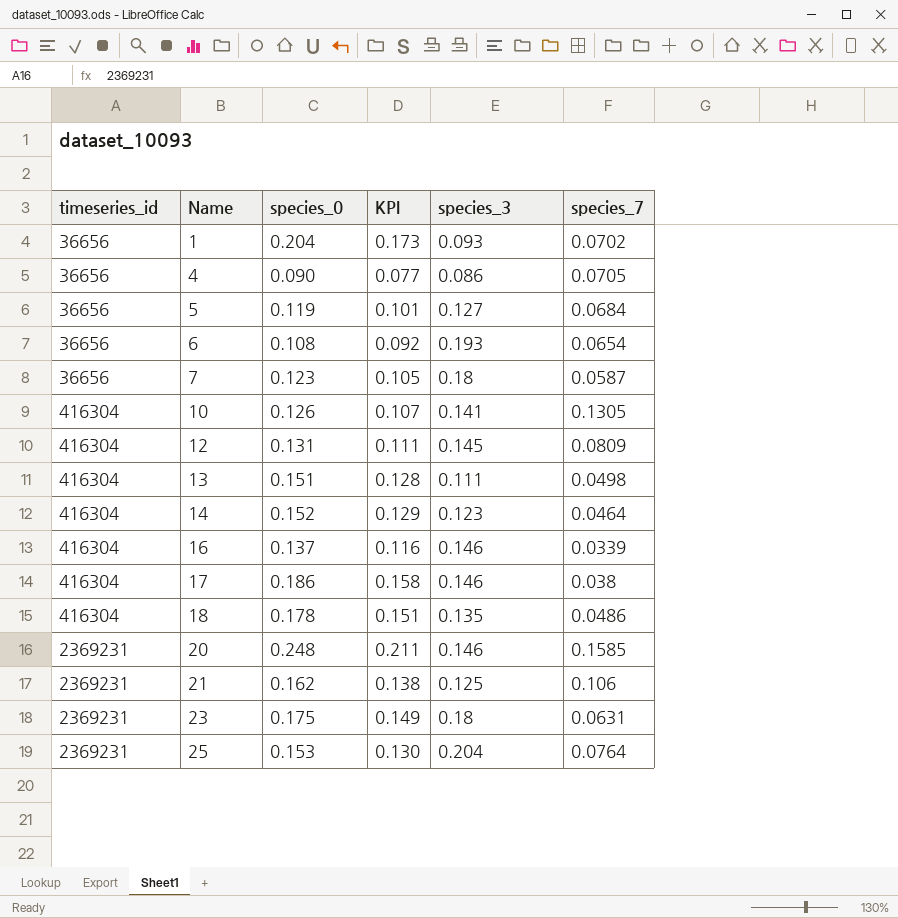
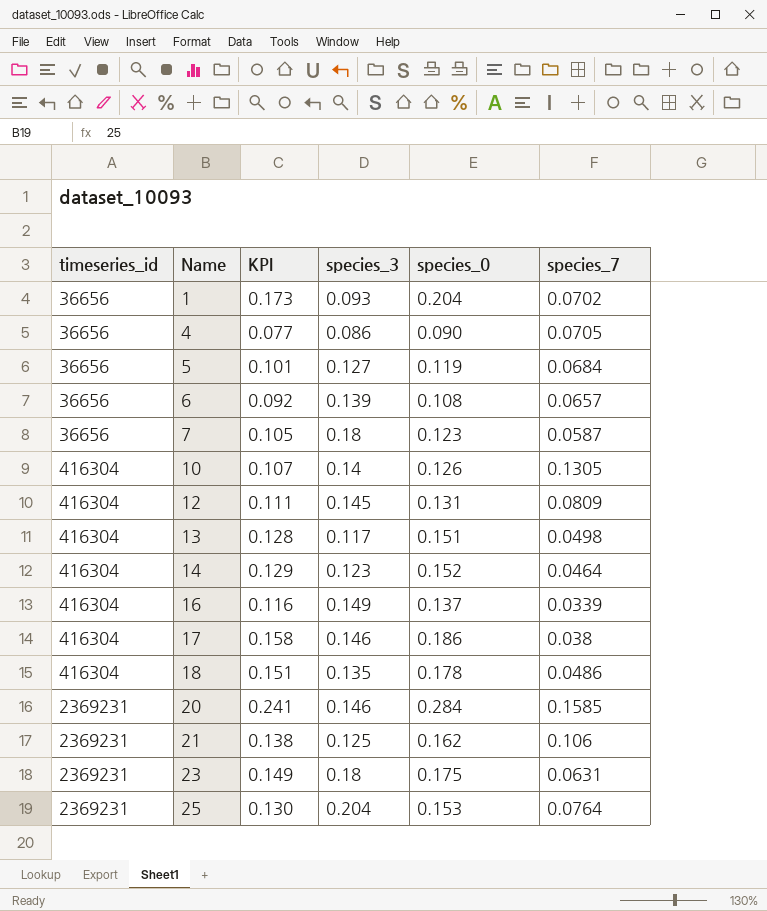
column species_0 | position: 3 -> 5
6 | species_3: 0.193 -> 0.139
6 | species_7: 0.0654 -> 0.0657
10 | species_3: 0.141 -> 0.14
13 | species_3: 0.111 -> 0.117
16 | species_3: 0.146 -> 0.149
20 | KPI: 0.211 -> 0.241
20 | species_0: 0.248 -> 0.284

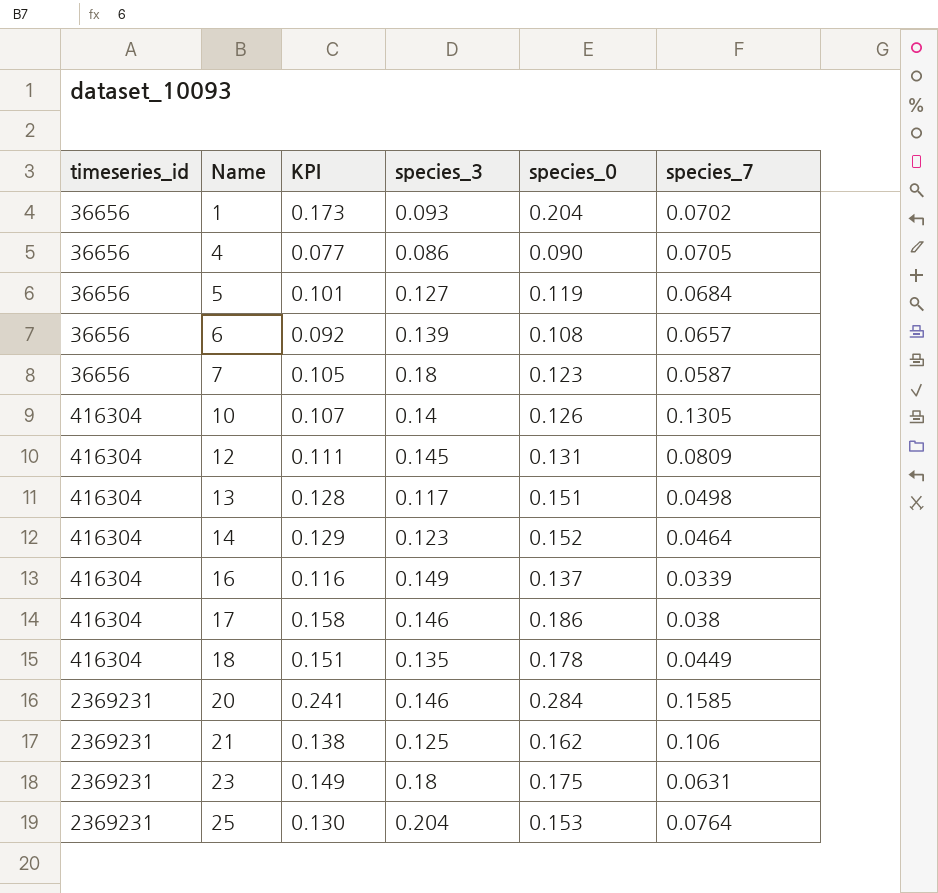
18 | species_7: 0.0486 -> 0.0449

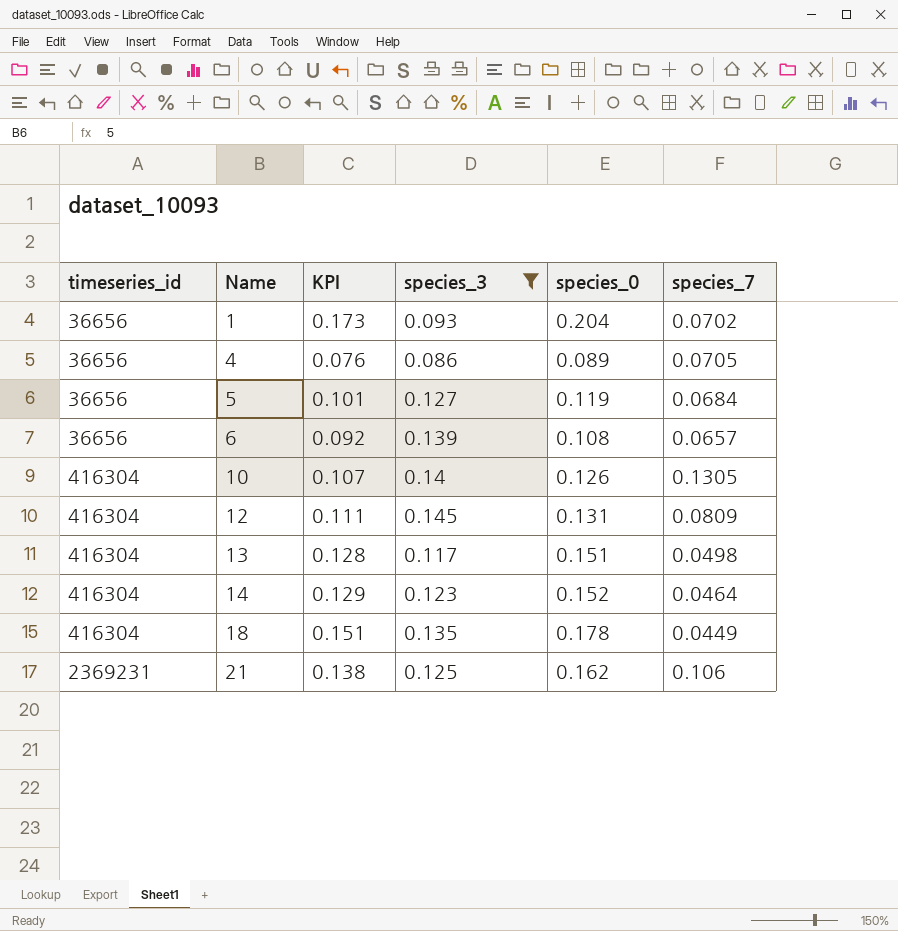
filter: none -> species_3 <= 0.145
4 | KPI: 0.077 -> 0.076
4 | species_0: 0.090 -> 0.089

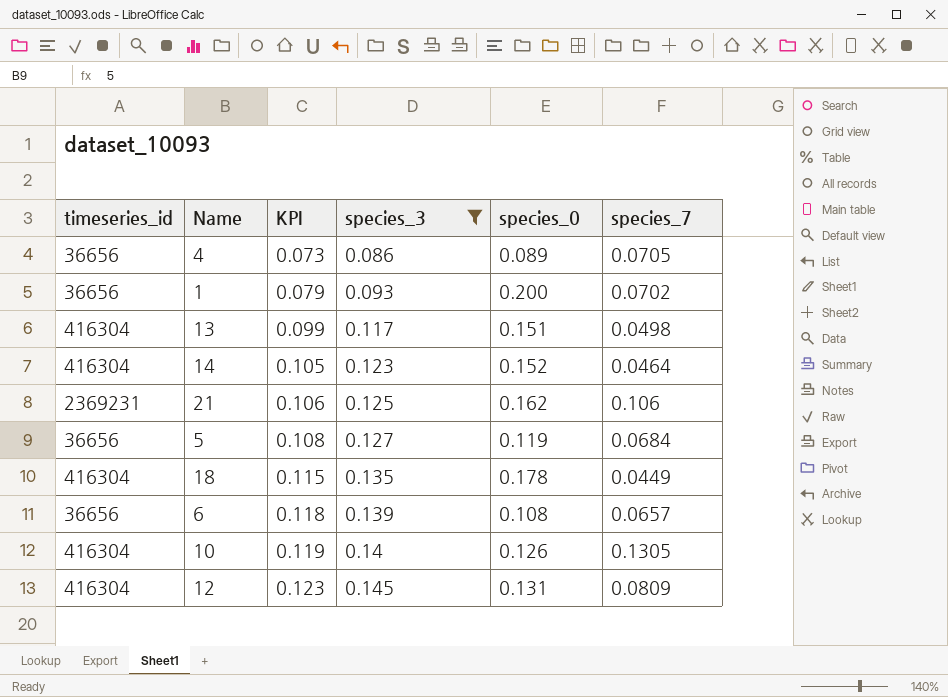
row order: timeseries_id ascending -> KPI ascending
column KPI | formula: [species_0] * 0.85 -> [species_3] * 0.85
1 | species_0: 0.204 -> 0.200

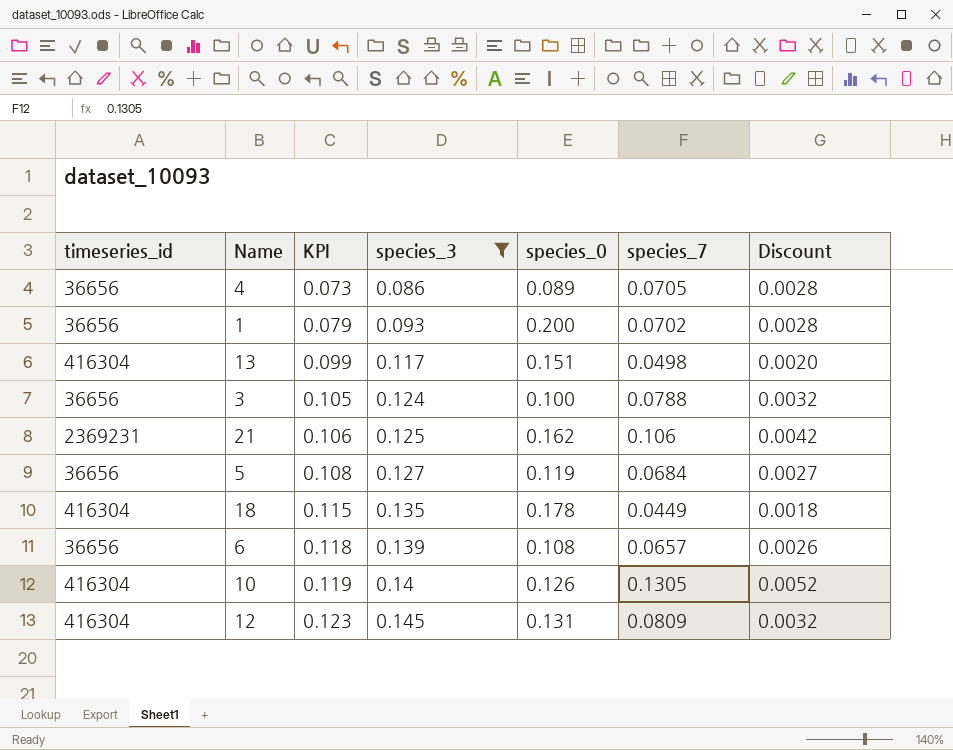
column Discount | formula: none -> [species_7] * 0.04
row 14: 416304 | 0.105 | 0.123 | 0.152 | 0.0464 -> none
row 3: none -> 36656 | 0.105 | 0.124 | 0.100 | 0.0788 | 0.0032

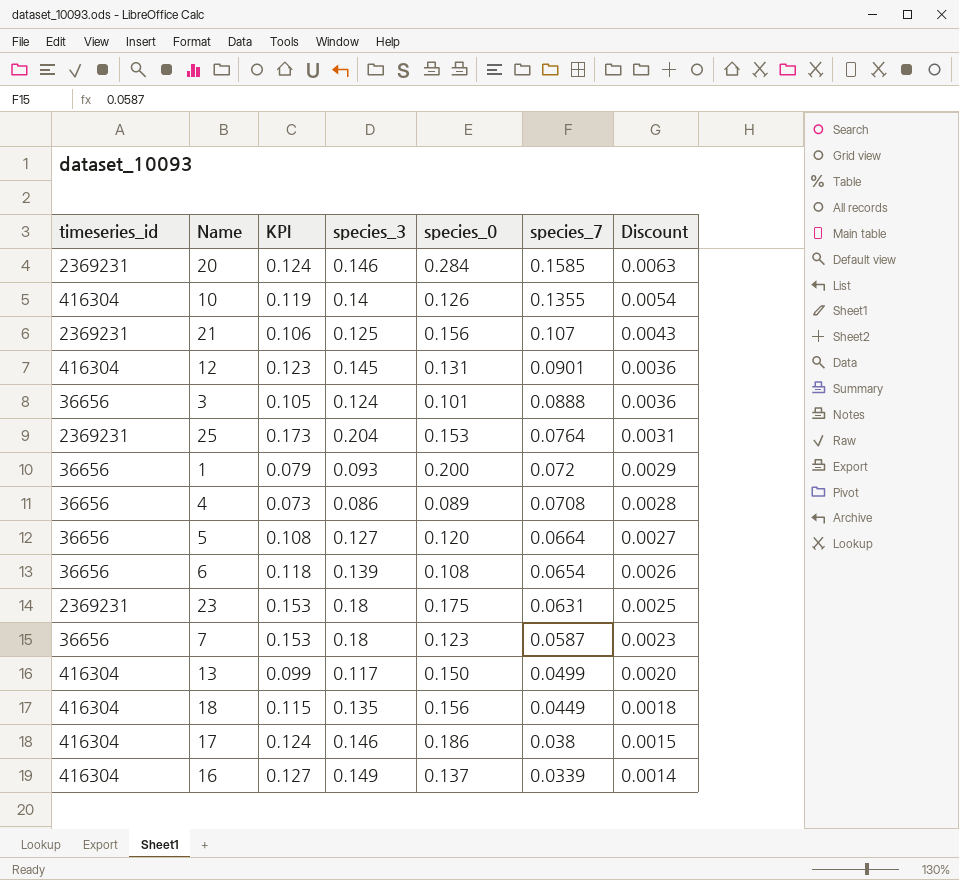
filter: species_3 <= 0.145 -> none
row order: KPI ascending -> species_7 descending
10 | species_7: 0.1305 -> 0.1355
10 | Discount: 0.0052 -> 0.0054
21 | species_0: 0.162 -> 0.156
21 | species_7: 0.106 -> 0.107
21 | Discount: 0.0042 -> 0.0043
12 | species_7: 0.0809 -> 0.0901
12 | Discount: 0.0032 -> 0.0036
3 | species_0: 0.100 -> 0.101
3 | species_7: 0.0788 -> 0.0888
3 | Discount: 0.0032 -> 0.0036
1 | species_7: 0.0702 -> 0.072
1 | Discount: 0.0028 -> 0.0029
4 | species_7: 0.0705 -> 0.0708
5 | species_0: 0.119 -> 0.120
5 | species_7: 0.0684 -> 0.0664
6 | species_7: 0.0657 -> 0.0654
13 | species_0: 0.151 -> 0.150
13 | species_7: 0.0498 -> 0.0499
18 | species_0: 0.178 -> 0.156

